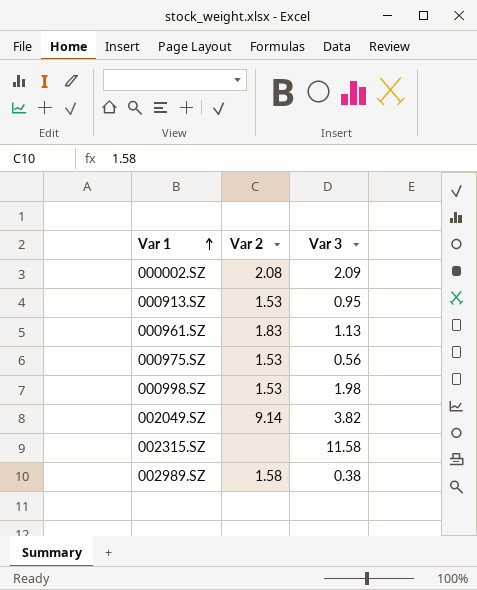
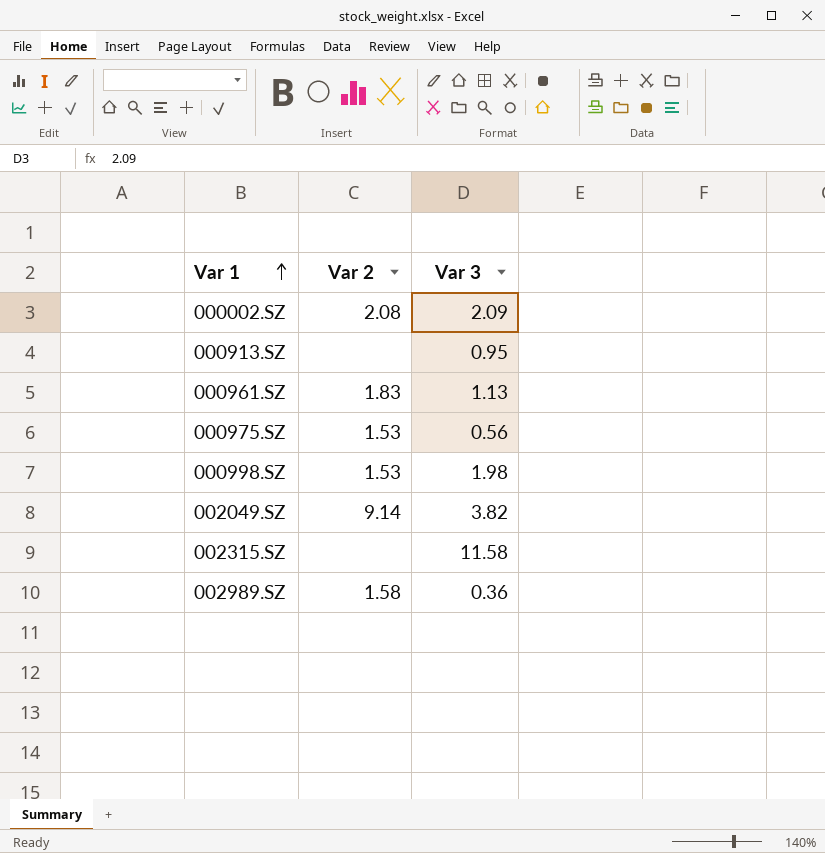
000913.SZ | Var 2: 1.53 -> none
002989.SZ | Var 3: 0.38 -> 0.36

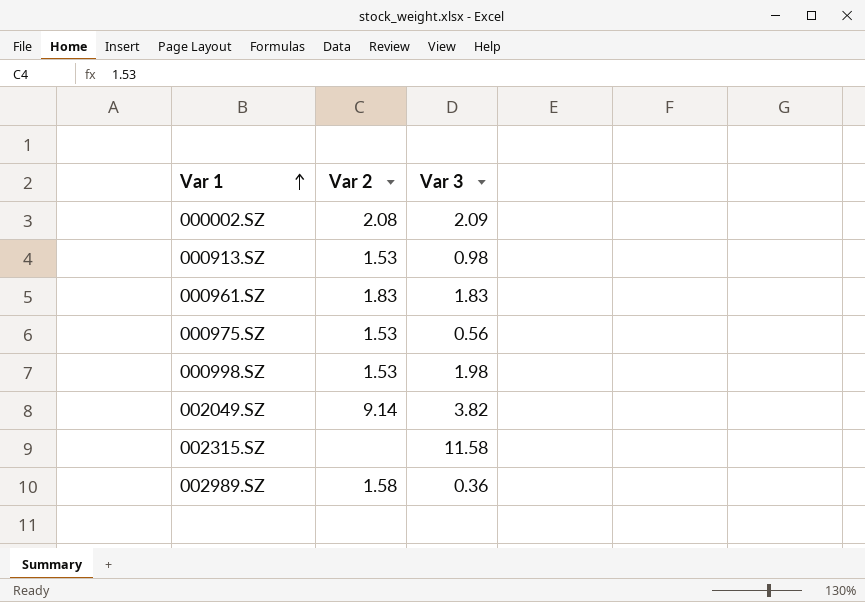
000913.SZ | Var 2: none -> 1.53
000913.SZ | Var 3: 0.95 -> 0.98
000961.SZ | Var 3: 1.13 -> 1.83

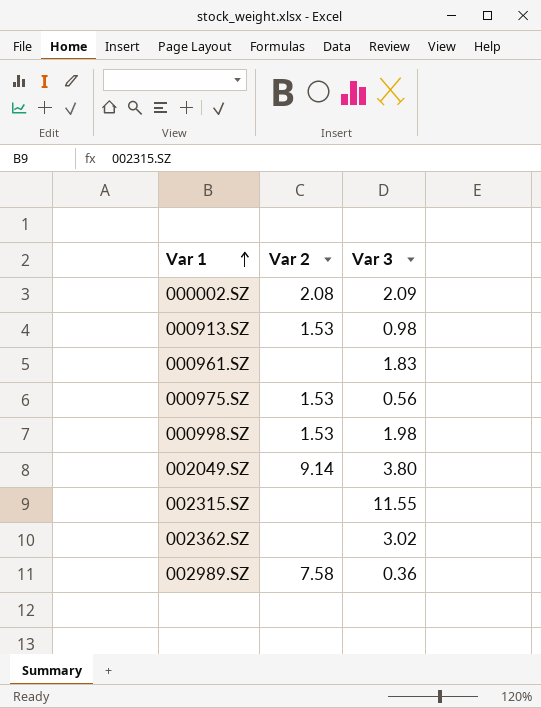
000961.SZ | Var 2: 1.83 -> none
002049.SZ | Var 3: 3.82 -> 3.80
002315.SZ | Var 3: 11.58 -> 11.55
row 002362.SZ: none -> none | 3.02
002989.SZ | Var 2: 1.58 -> 7.58

